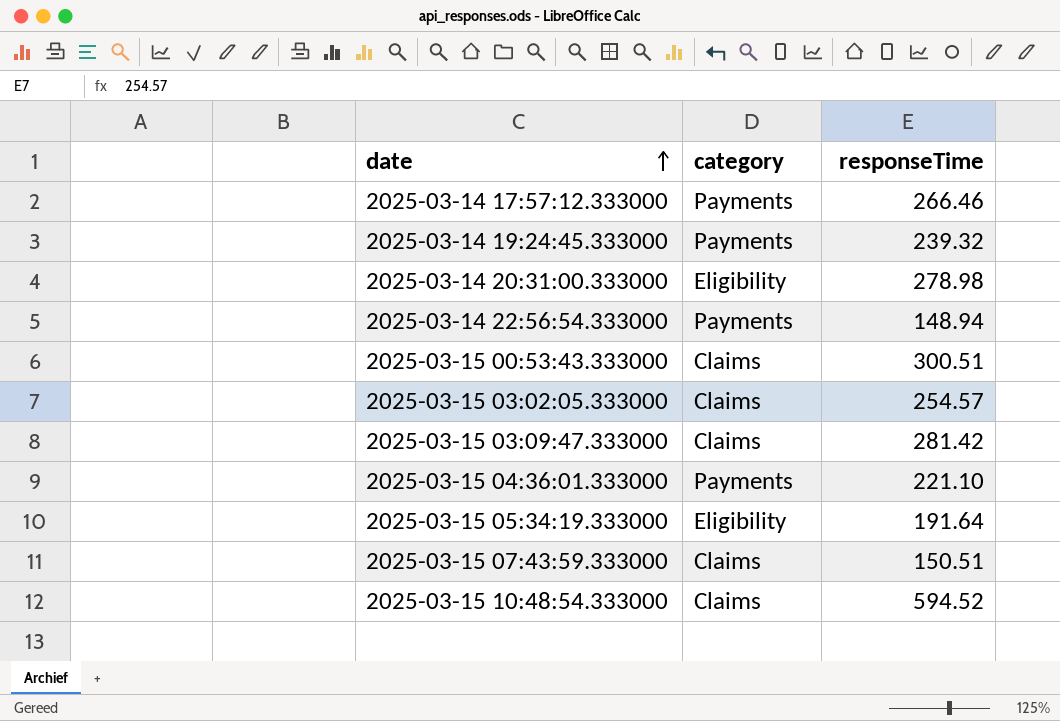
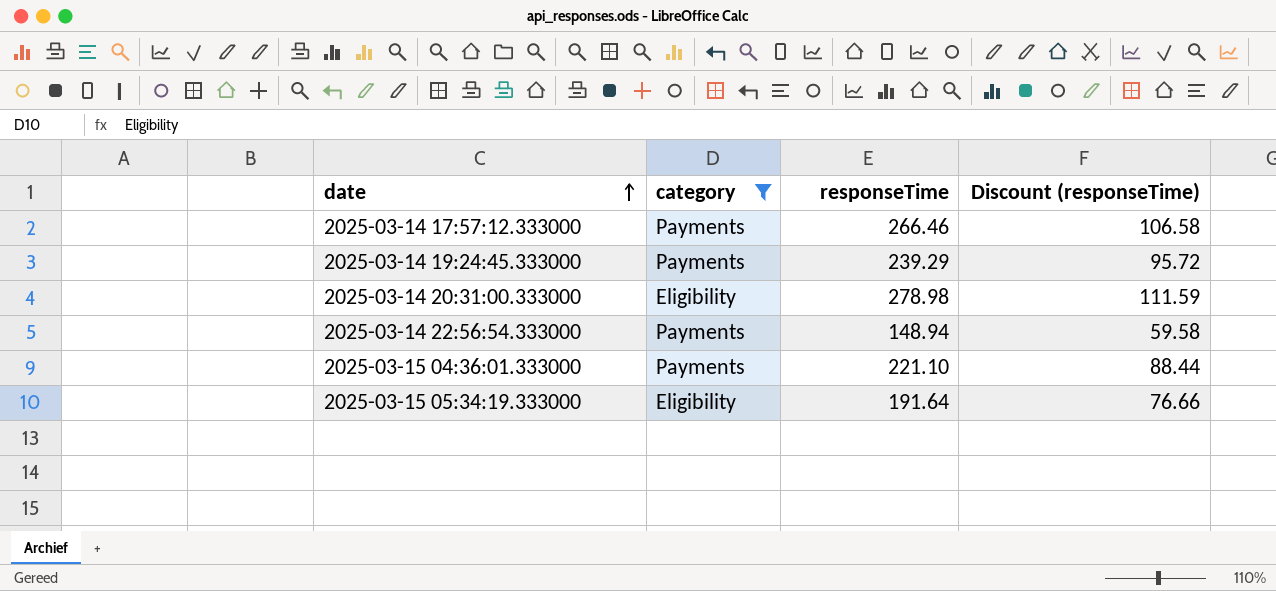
filter: none -> category != Claims
column Discount (responseTime) | formula: none -> [responseTime] * 0.4
2025-03-14 19:24:45.333000 | responseTime: 239.32 -> 239.29

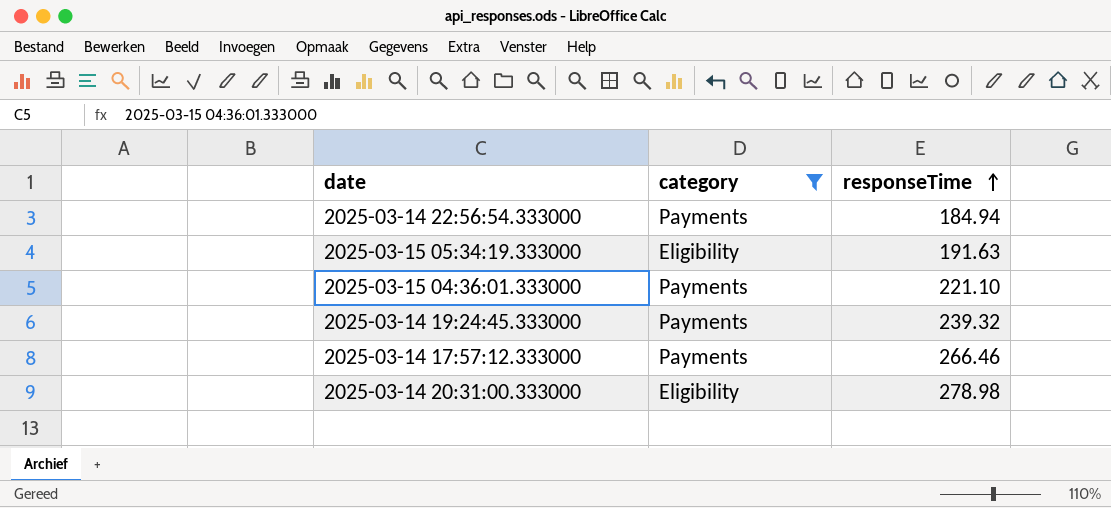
row order: date ascending -> responseTime ascending
column Discount (responseTime) | formula: [responseTime] * 0.4 -> none
2025-03-14 22:56:54.333000 | responseTime: 148.94 -> 184.94
2025-03-15 05:34:19.333000 | responseTime: 191.64 -> 191.63
2025-03-14 19:24:45.333000 | responseTime: 239.29 -> 239.32

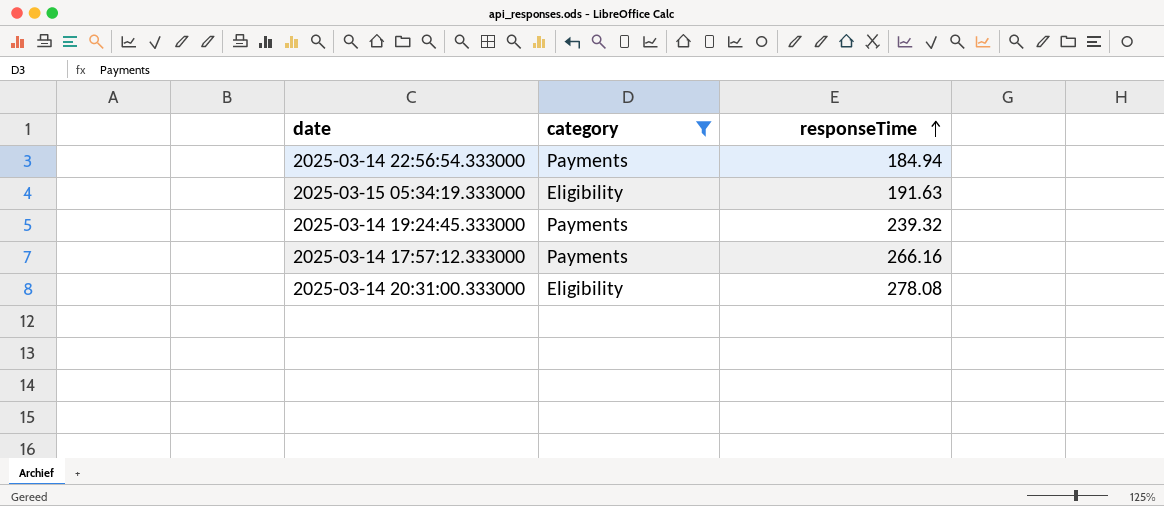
row 2025-03-15 04:36:01.333000: Payments | 221.10 -> none
2025-03-14 17:57:12.333000 | responseTime: 266.46 -> 266.16
2025-03-14 20:31:00.333000 | responseTime: 278.98 -> 278.08

